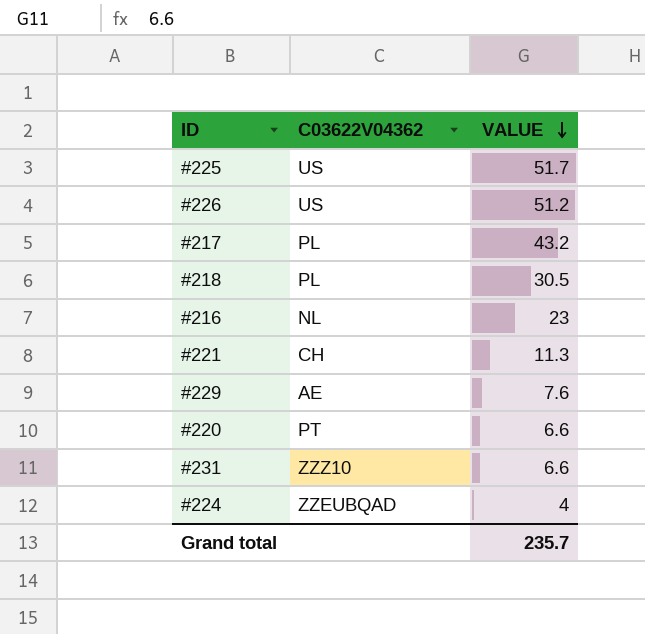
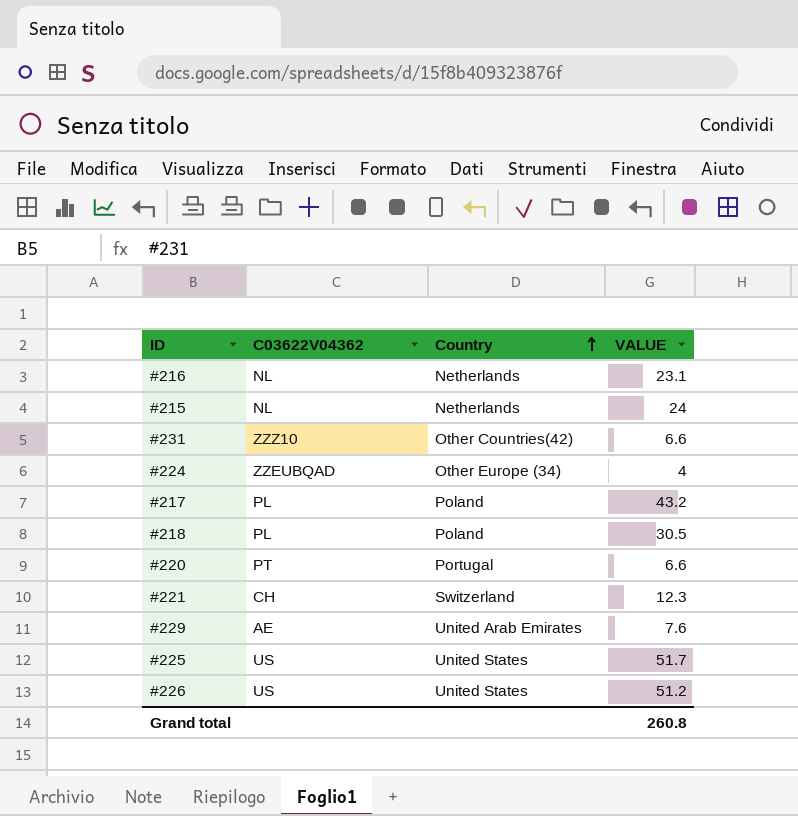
row order: VALUE descending -> Country ascending
column Country | position: none -> 3
#216 | VALUE: 23 -> 23.1
row #215: none -> NL | Netherlands | 24
#221 | VALUE: 11.3 -> 12.3
Grand total | VALUE: 235.7 -> 260.8

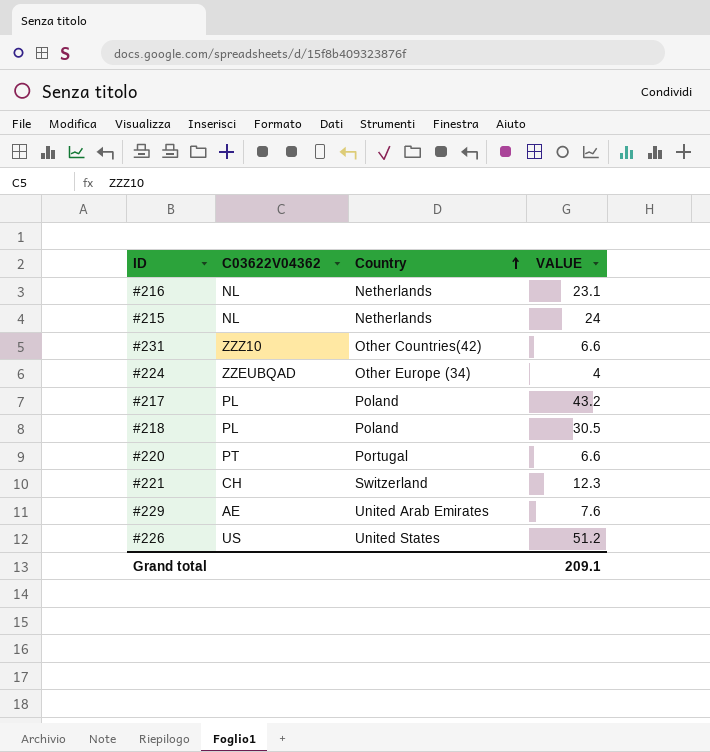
row #225: US | United States | 51.7 -> none
Grand total | VALUE: 260.8 -> 209.1

